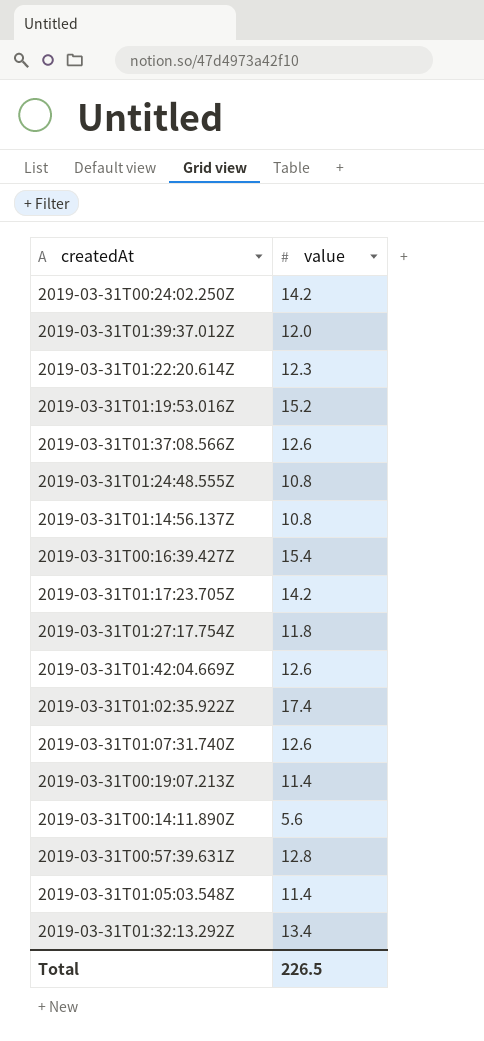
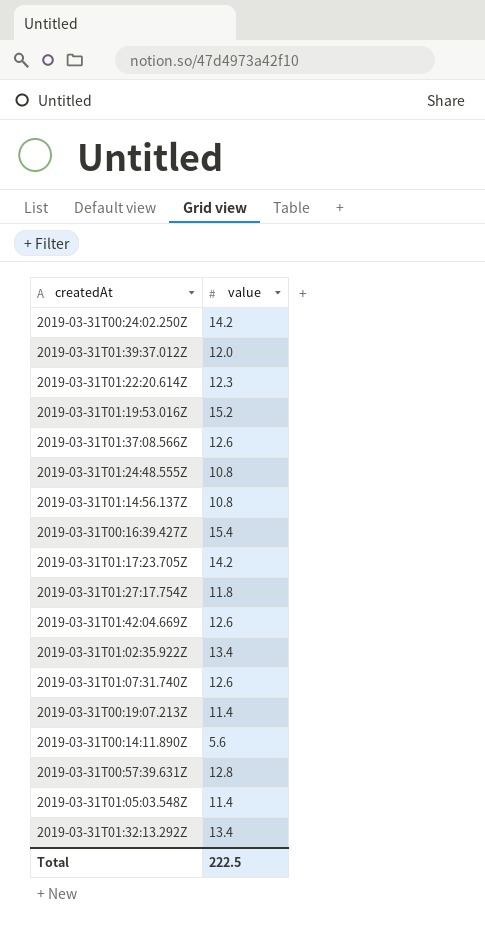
2019-03-31T01:02:35.922Z | value: 17.4 -> 13.4
Total | value: 226.5 -> 222.5

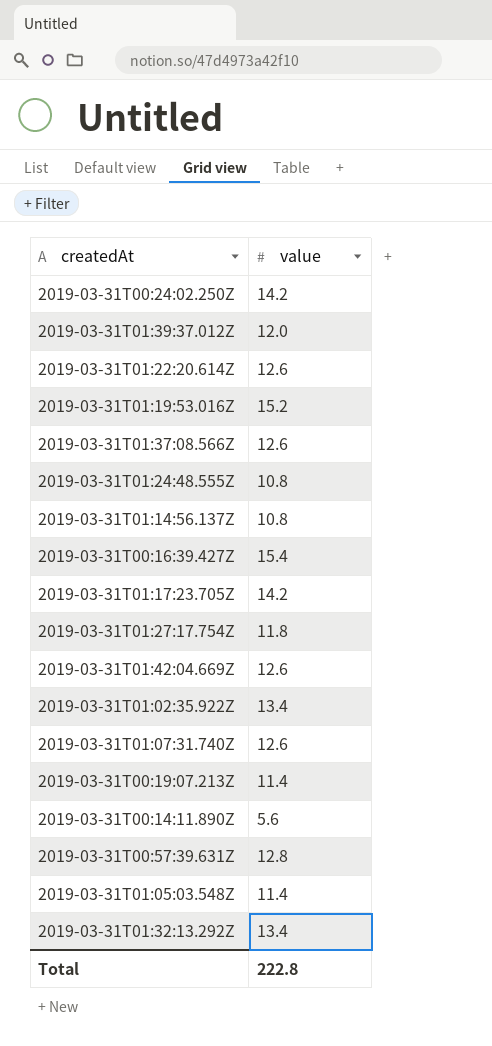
2019-03-31T01:22:20.614Z | value: 12.3 -> 12.6
Total | value: 222.5 -> 222.8

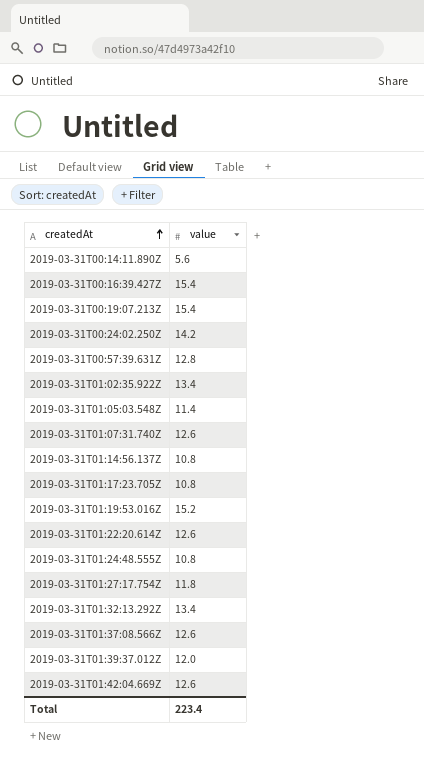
row order: none -> createdAt ascending
2019-03-31T00:19:07.213Z | value: 11.4 -> 15.4
2019-03-31T01:17:23.705Z | value: 14.2 -> 10.8
Total | value: 222.8 -> 223.4

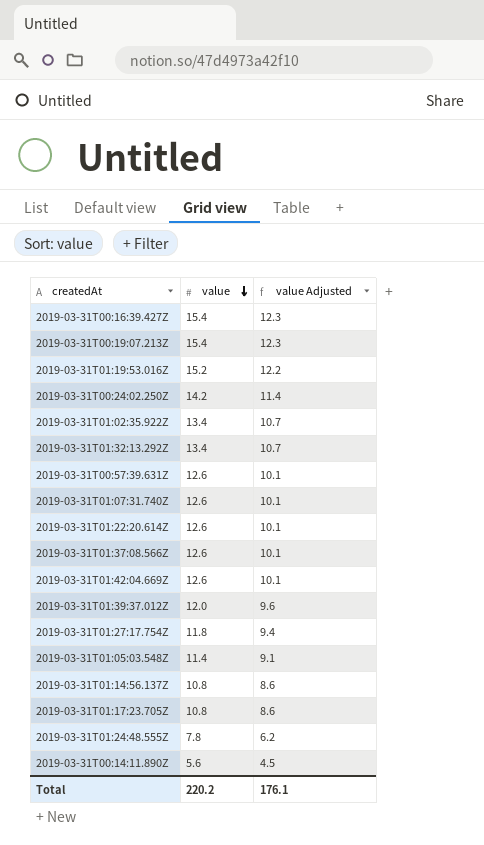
row order: createdAt ascending -> value descending
column value Adjusted | formula: none -> [value] * 0.8
2019-03-31T00:57:39.631Z | value: 12.8 -> 12.6
2019-03-31T01:24:48.555Z | value: 10.8 -> 7.8
Total | value: 223.4 -> 220.2

